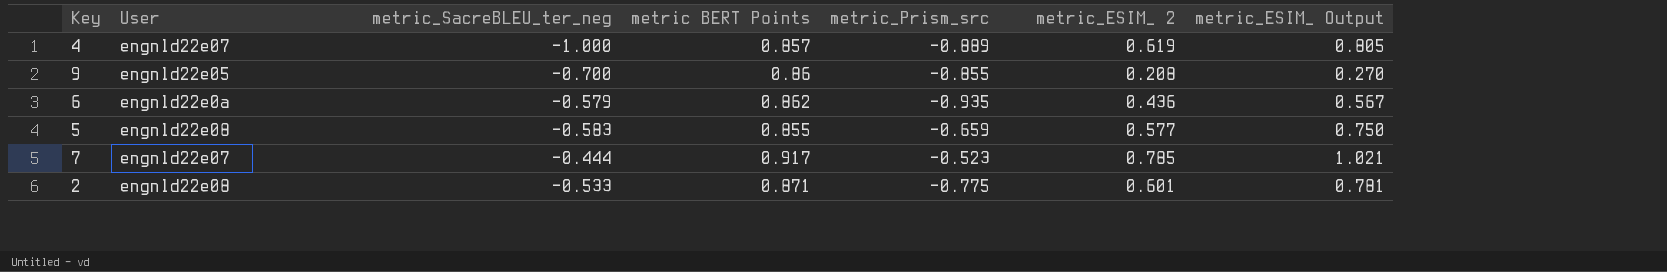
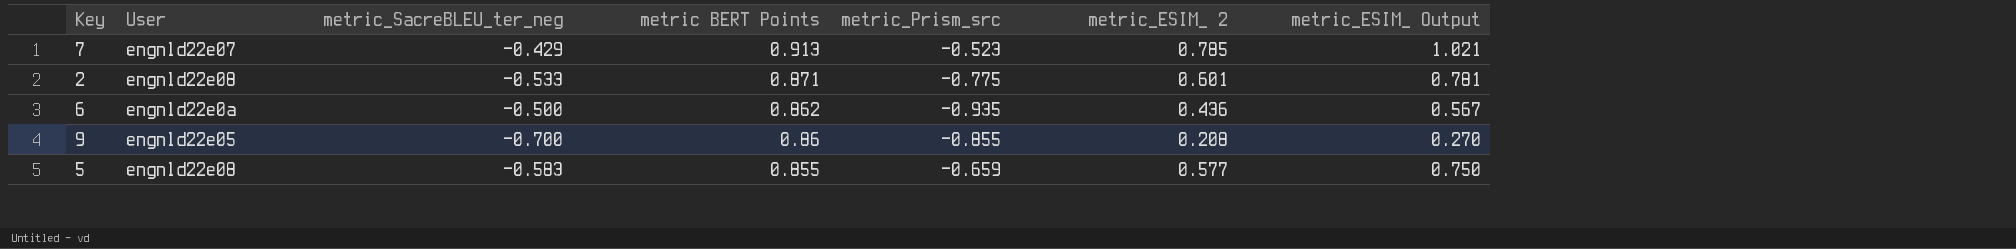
row order: none -> metric BERT Points descending
row 4: engnld22e07 | -1.000 | 0.857 | -0.889 | 0.619 | 0.805 -> none
7 | metric_SacreBLEU_ter_neg: -0.444 -> -0.429
7 | metric BERT Points: 0.917 -> 0.913
6 | metric_SacreBLEU_ter_neg: -0.579 -> -0.500

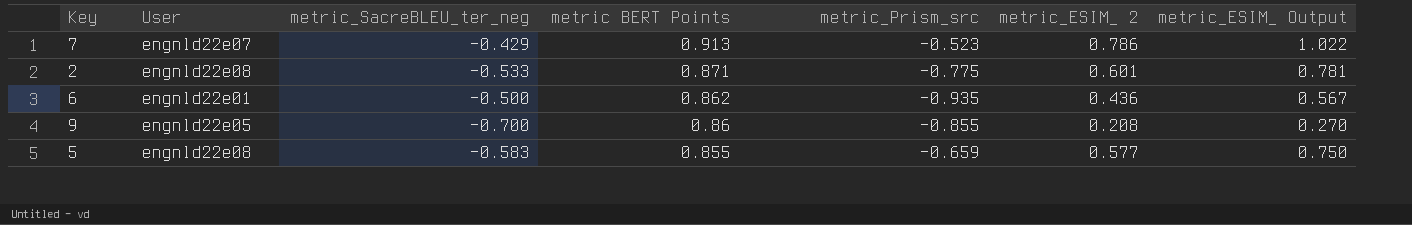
7 | metric_ESIM_ 2: 0.785 -> 0.786
7 | metric_ESIM_ Output: 1.021 -> 1.022
6 | User: engnld22e0a -> engnld22e01

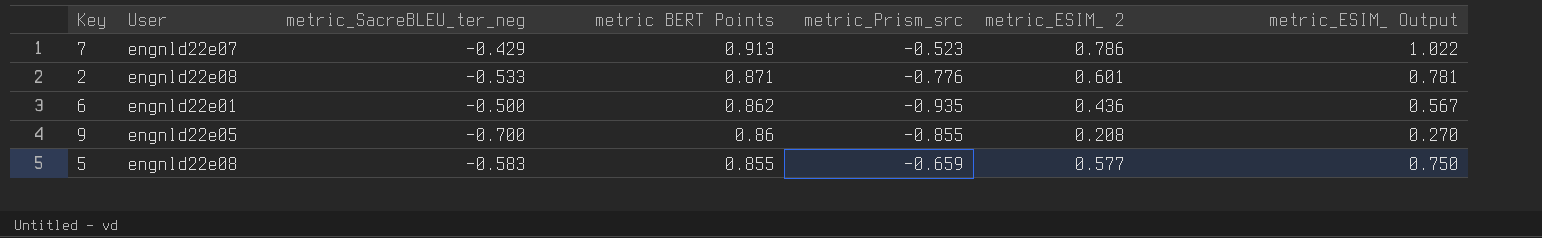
2 | metric_Prism_src: -0.775 -> -0.776

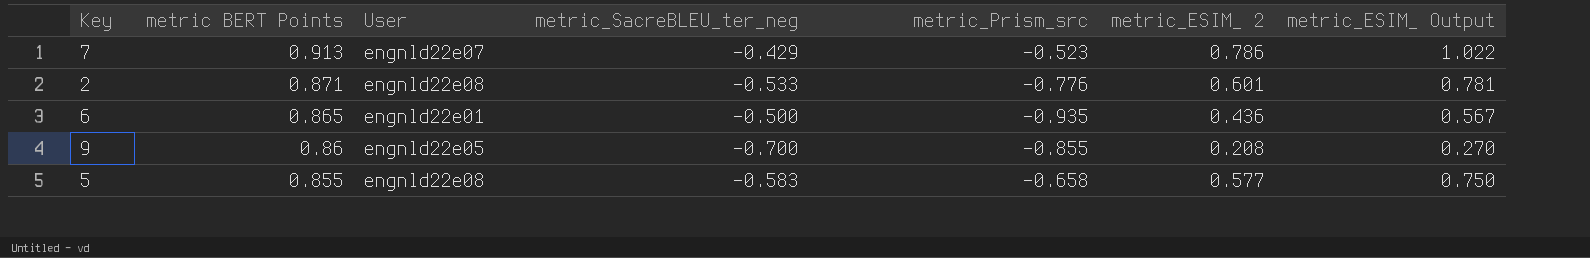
column metric BERT Points | position: 4 -> 2
6 | metric BERT Points: 0.862 -> 0.865
5 | metric_Prism_src: -0.659 -> -0.658

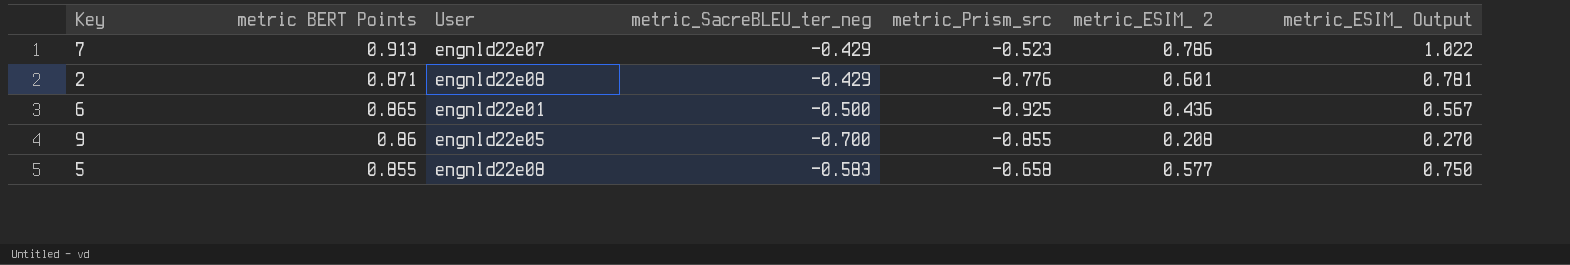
2 | metric_SacreBLEU_ter_neg: -0.533 -> -0.429
6 | metric_Prism_src: -0.935 -> -0.925

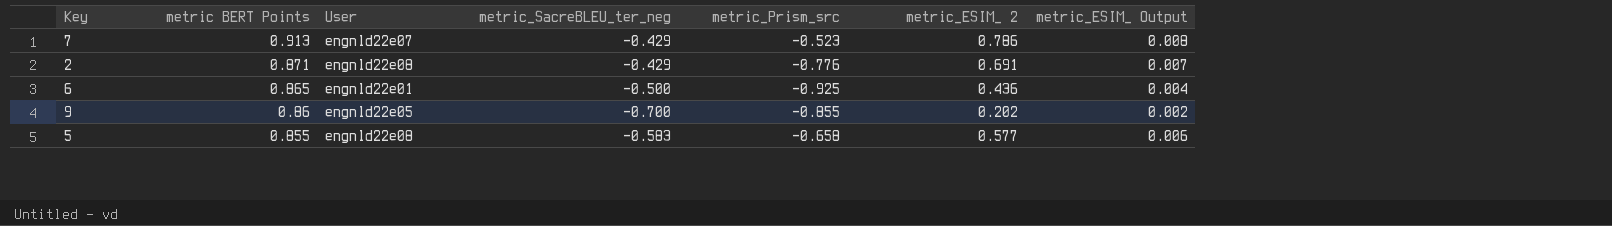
column metric_ESIM_ Output | formula: [metric_ESIM_ 2] * 1.3 -> [metric_ESIM_ 2] * 0.01
2 | metric_ESIM_ 2: 0.601 -> 0.691
9 | metric_ESIM_ 2: 0.208 -> 0.202

